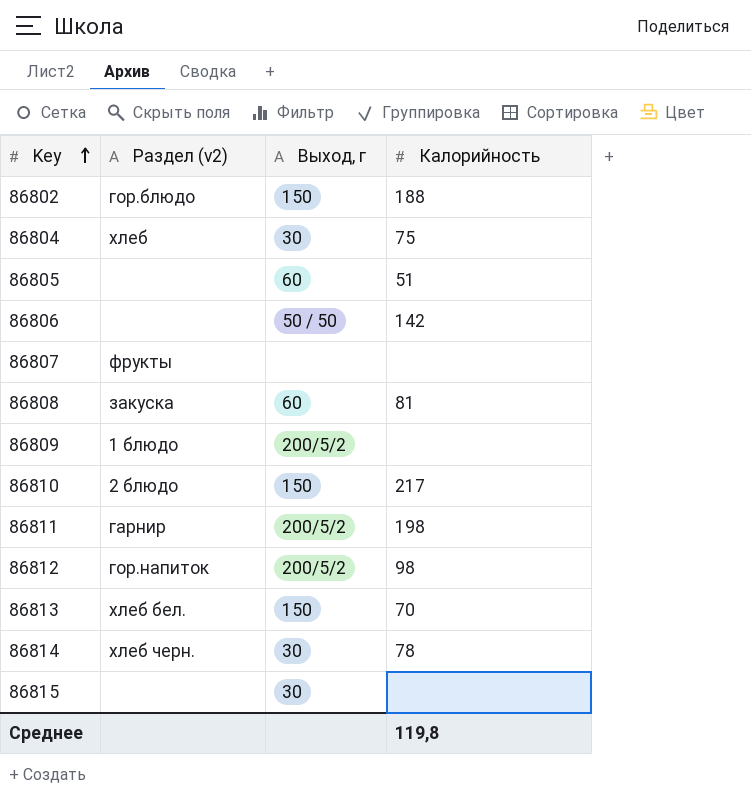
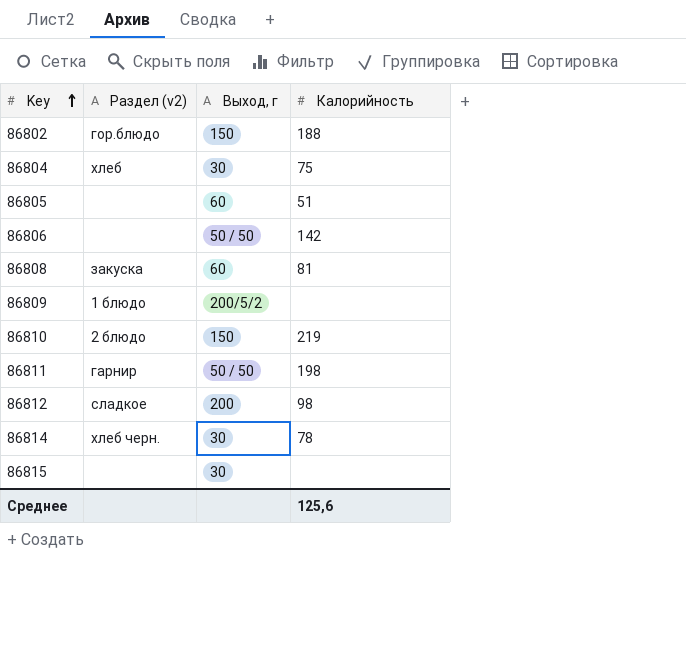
row 86807: фрукты | none | none -> none
row 86813: хлеб бел. | 150 | 70 -> none
86810 | Калорийность: 217 -> 219
86811 | Выход, г: 200/5/2 -> 50 / 50
86812 | Раздел (v2): гор.напиток -> сладкое
86812 | Выход, г: 200/5/2 -> 200
Среднее | Калорийность: 119,8 -> 125,6

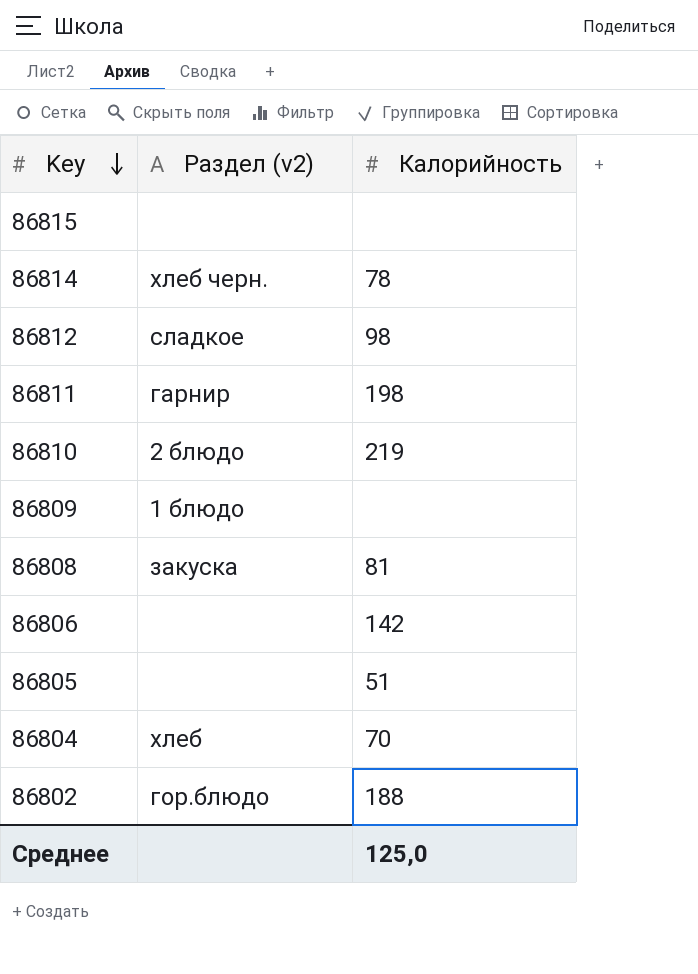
row order: Key ascending -> Key descending
column Выход, г | position: 3 -> none
86804 | Калорийность: 75 -> 70
Среднее | Калорийность: 125,6 -> 125,0

